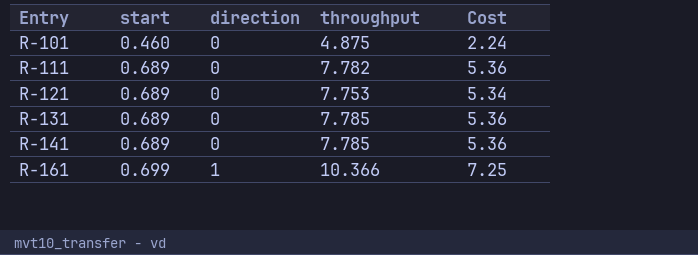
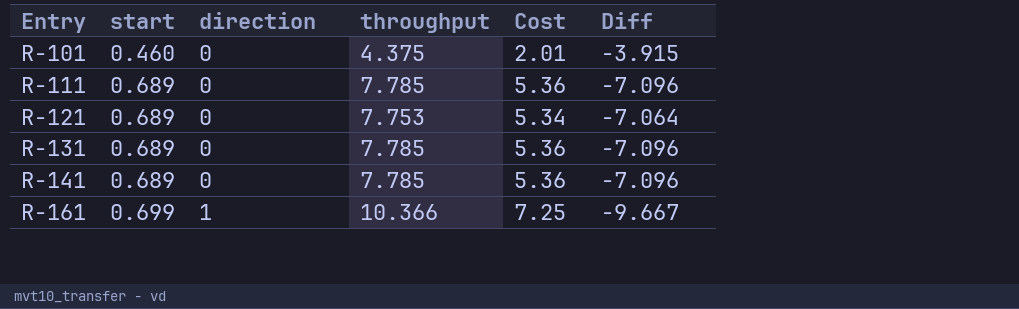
column Diff | formula: none -> [start] - [throughput]
R-101 | throughput: 4.875 -> 4.375
R-101 | Cost: 2.24 -> 2.01
R-111 | throughput: 7.782 -> 7.785

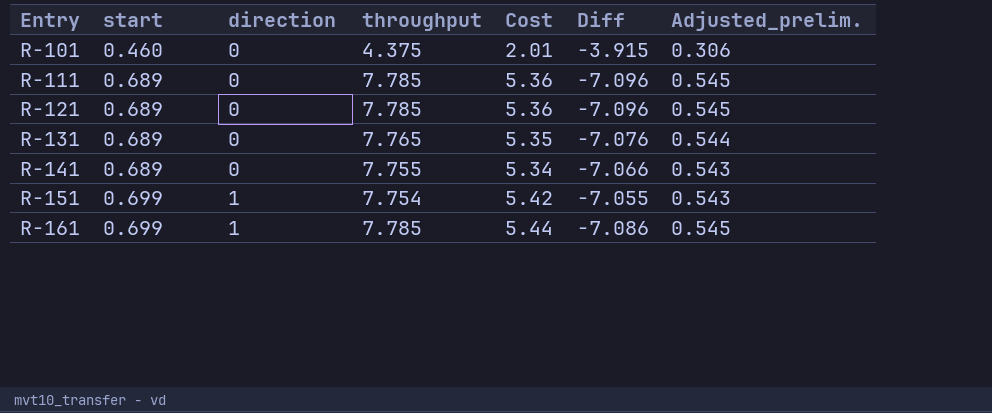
column Adjusted_prelim. | formula: none -> [throughput] * 0.07
R-121 | throughput: 7.753 -> 7.785
R-121 | Cost: 5.34 -> 5.36
R-121 | Diff: -7.064 -> -7.096
R-131 | throughput: 7.785 -> 7.765
R-131 | Cost: 5.36 -> 5.35
R-131 | Diff: -7.096 -> -7.076
R-141 | throughput: 7.785 -> 7.755
R-141 | Cost: 5.36 -> 5.34
R-141 | Diff: -7.096 -> -7.066
row R-151: none -> 0.699 | 1 | 7.754 | 5.42 | -7.055 | 0.543
R-161 | throughput: 10.366 -> 7.785
R-161 | Cost: 7.25 -> 5.44
R-161 | Diff: -9.667 -> -7.086

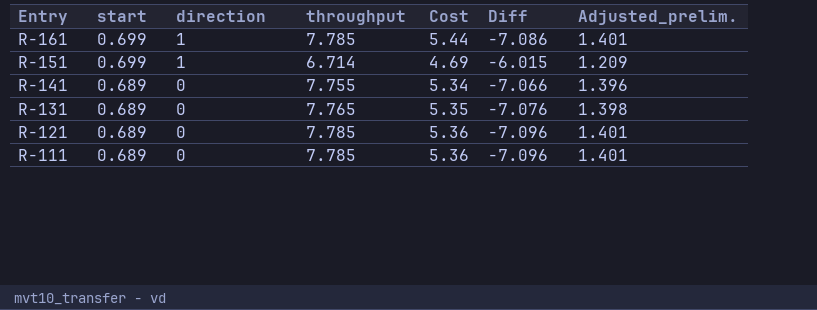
row order: Entry ascending -> Entry descending
column Adjusted_prelim. | formula: [throughput] * 0.07 -> [throughput] * 0.18
row R-101: 0.460 | 0 | 4.375 | 2.01 | -3.915 | 0.306 -> none
R-151 | throughput: 7.754 -> 6.714
R-151 | Cost: 5.42 -> 4.69
R-151 | Diff: -7.055 -> -6.015

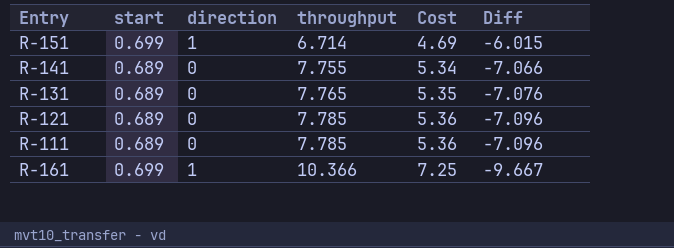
row order: Entry descending -> throughput ascending
column Adjusted_prelim. | formula: [throughput] * 0.18 -> none
R-161 | throughput: 7.785 -> 10.366
R-161 | Cost: 5.44 -> 7.25
R-161 | Diff: -7.086 -> -9.667

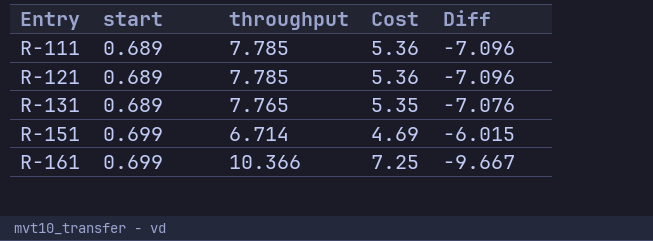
row order: throughput ascending -> Entry ascending
column direction | position: 3 -> none
row R-141: 0.689 | 0 | 7.755 | 5.34 | -7.066 -> none

